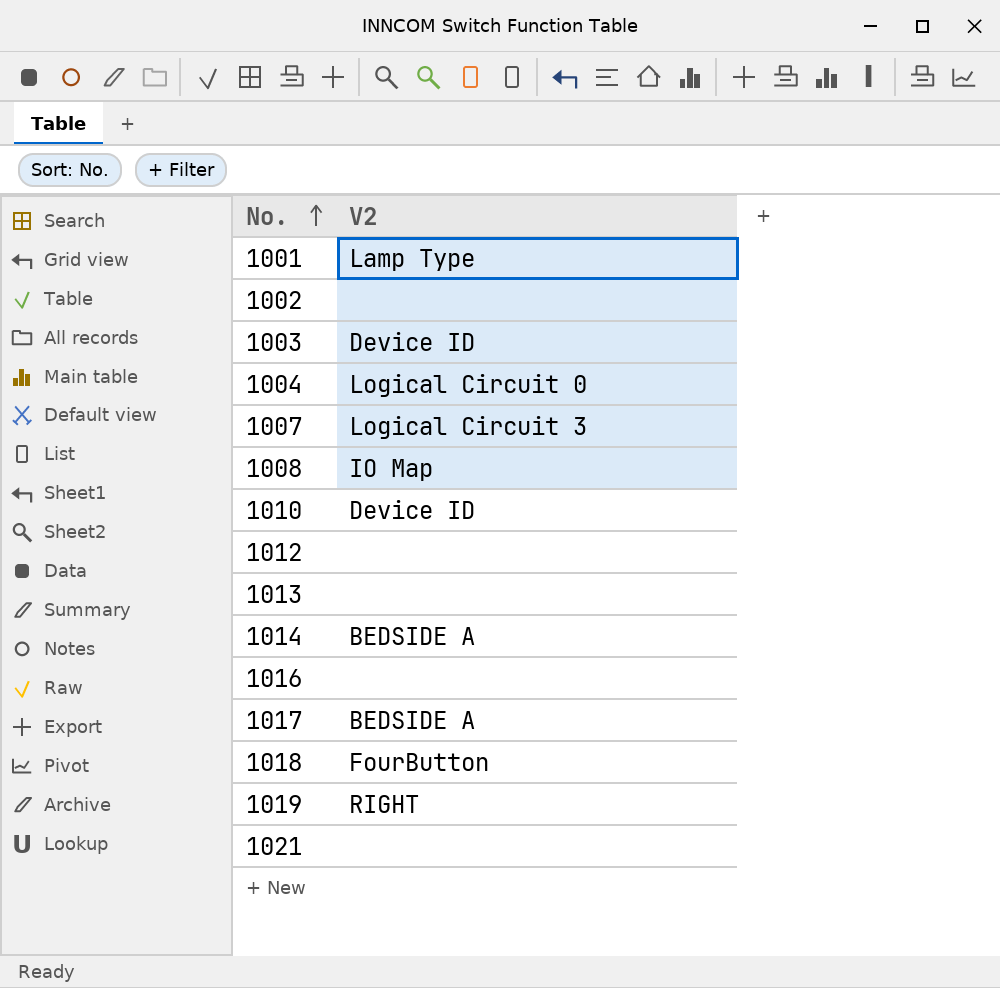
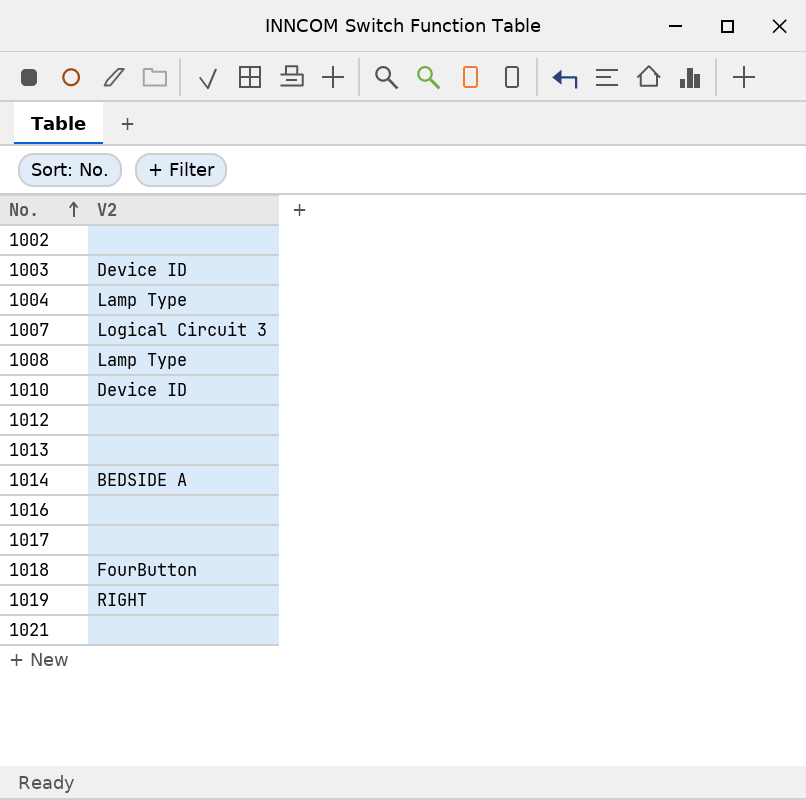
row 1001: Lamp Type -> none
1004 | V2: Logical Circuit 0 -> Lamp Type
1008 | V2: IO Map -> Lamp Type
1017 | V2: BEDSIDE A -> none

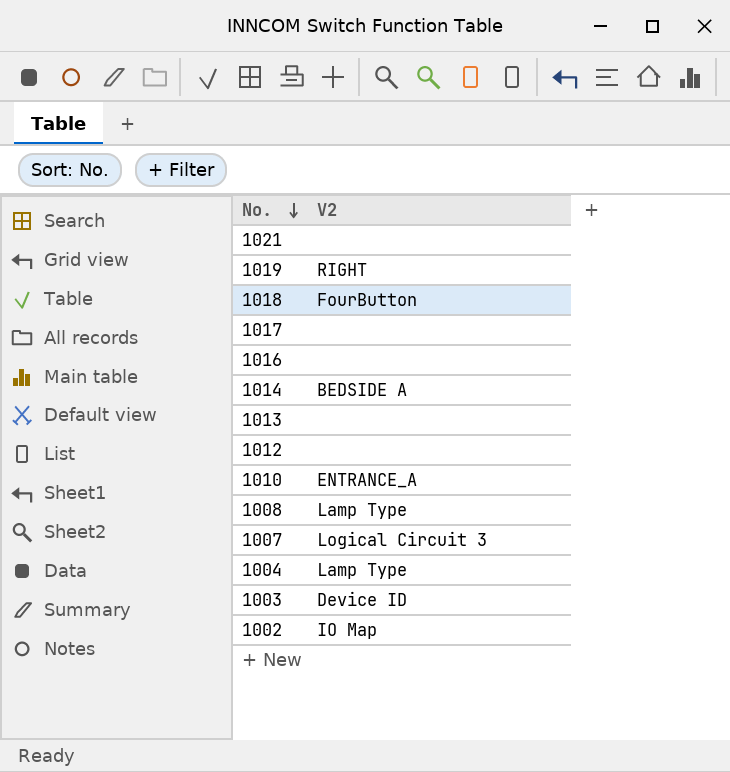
row order: No. ascending -> No. descending
1010 | V2: Device ID -> ENTRANCE_A
1002 | V2: none -> IO Map

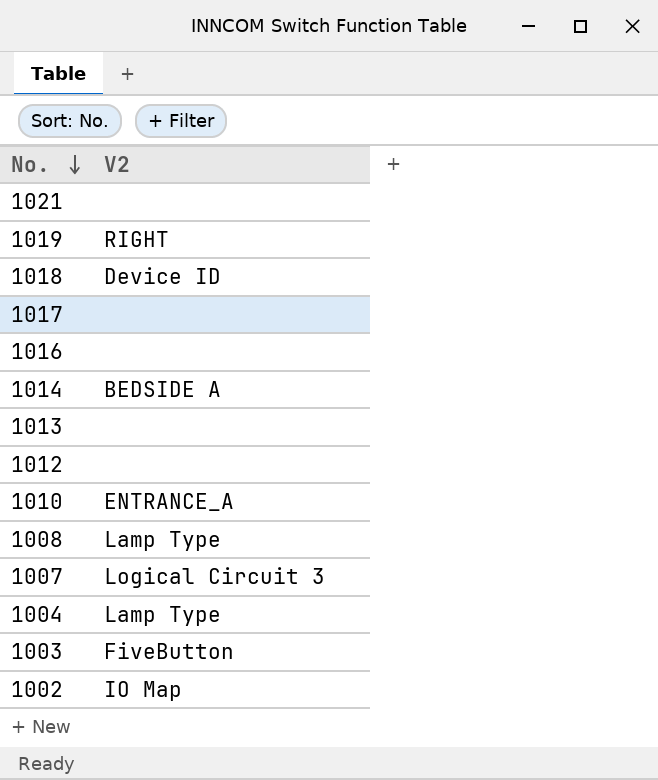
1018 | V2: FourButton -> Device ID
1003 | V2: Device ID -> FiveButton

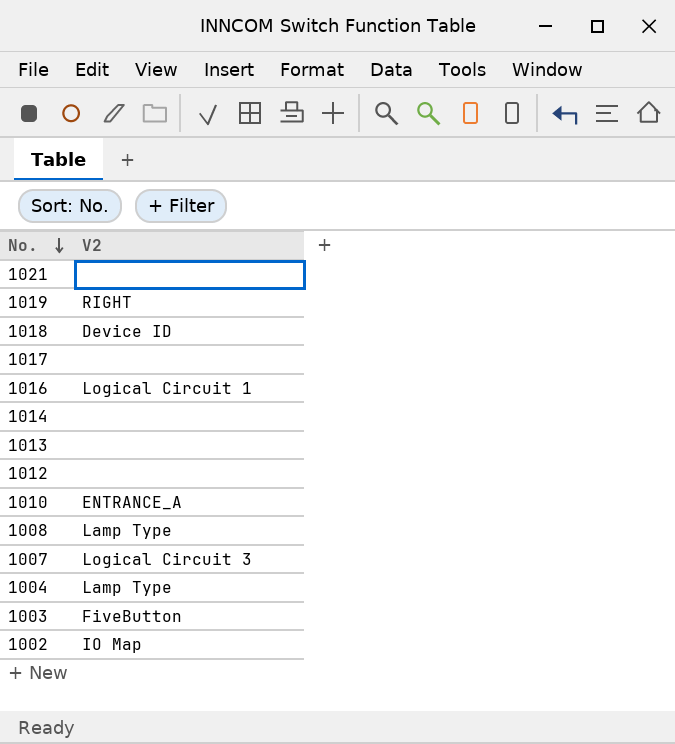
1016 | V2: none -> Logical Circuit 1
1014 | V2: BEDSIDE A -> none

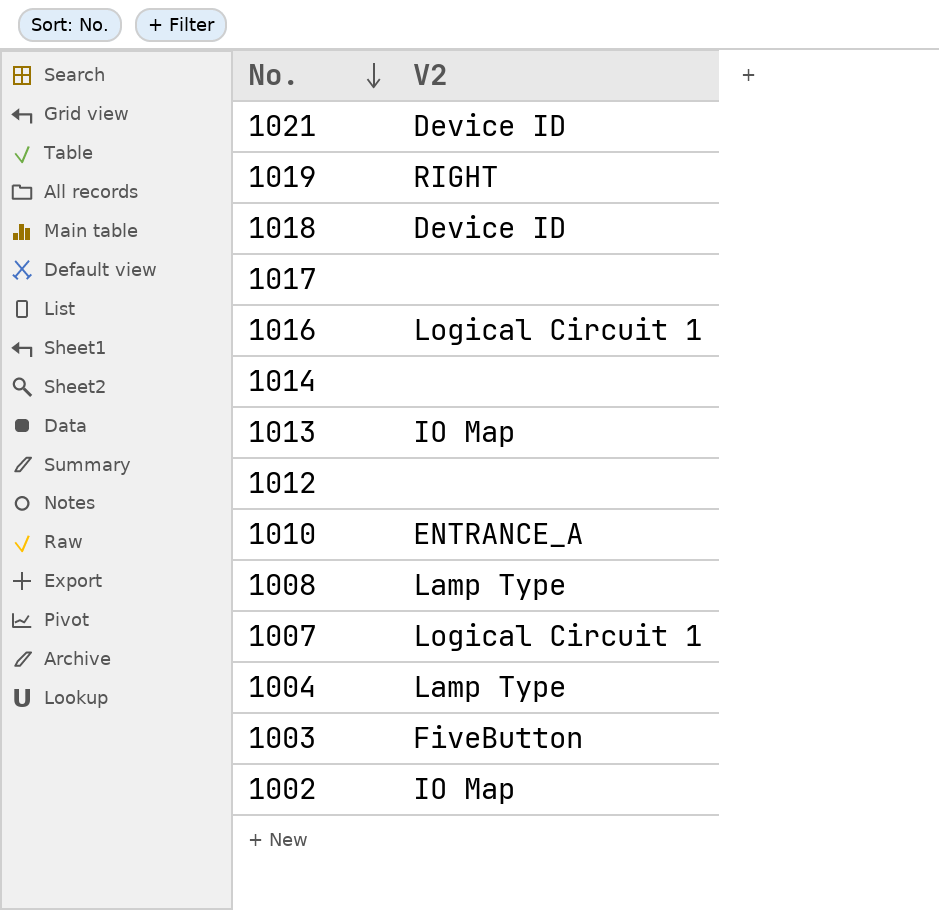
1021 | V2: none -> Device ID
1013 | V2: none -> IO Map
1007 | V2: Logical Circuit 3 -> Logical Circuit 1

